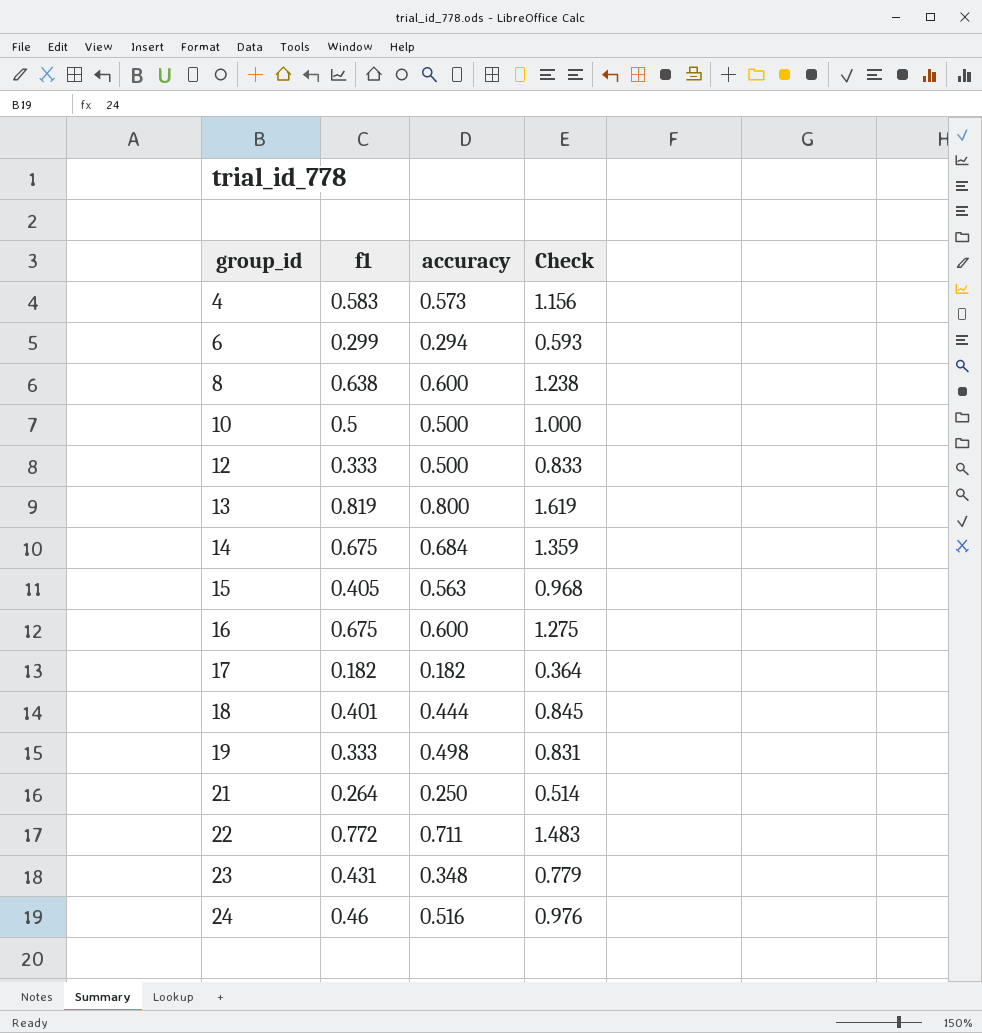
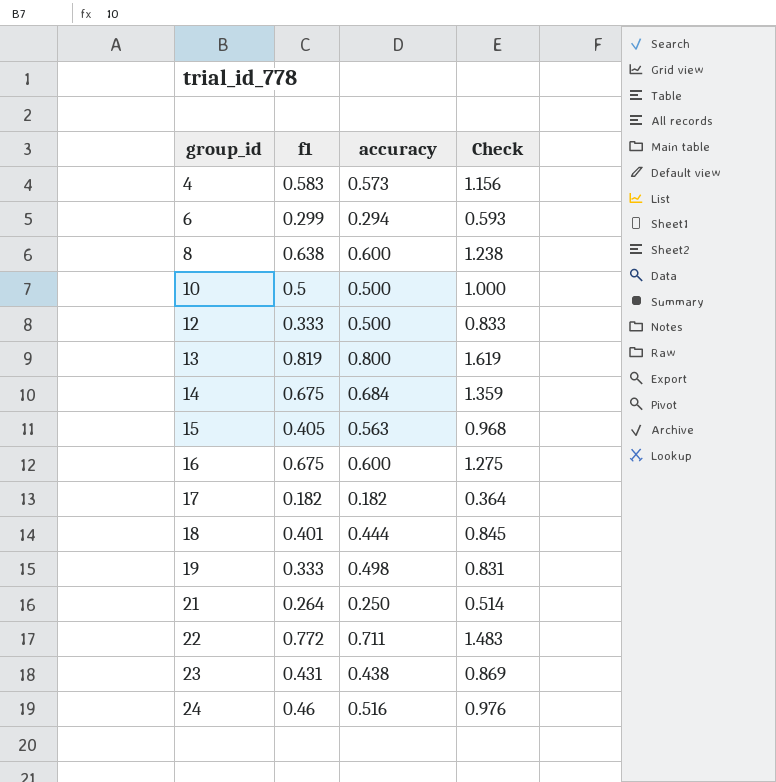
23 | accuracy: 0.348 -> 0.438
23 | Check: 0.779 -> 0.869

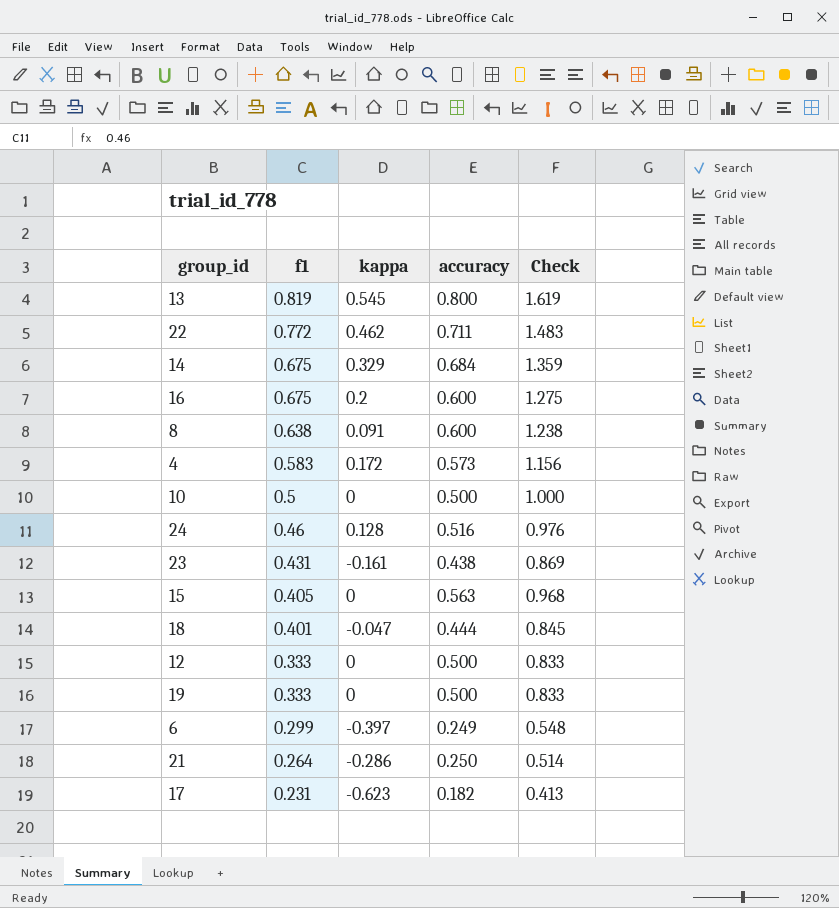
row order: group_id ascending -> f1 descending
column kappa | position: none -> 3
19 | accuracy: 0.498 -> 0.500
19 | Check: 0.831 -> 0.833
6 | accuracy: 0.294 -> 0.249
6 | Check: 0.593 -> 0.548
17 | f1: 0.182 -> 0.231
17 | Check: 0.364 -> 0.413

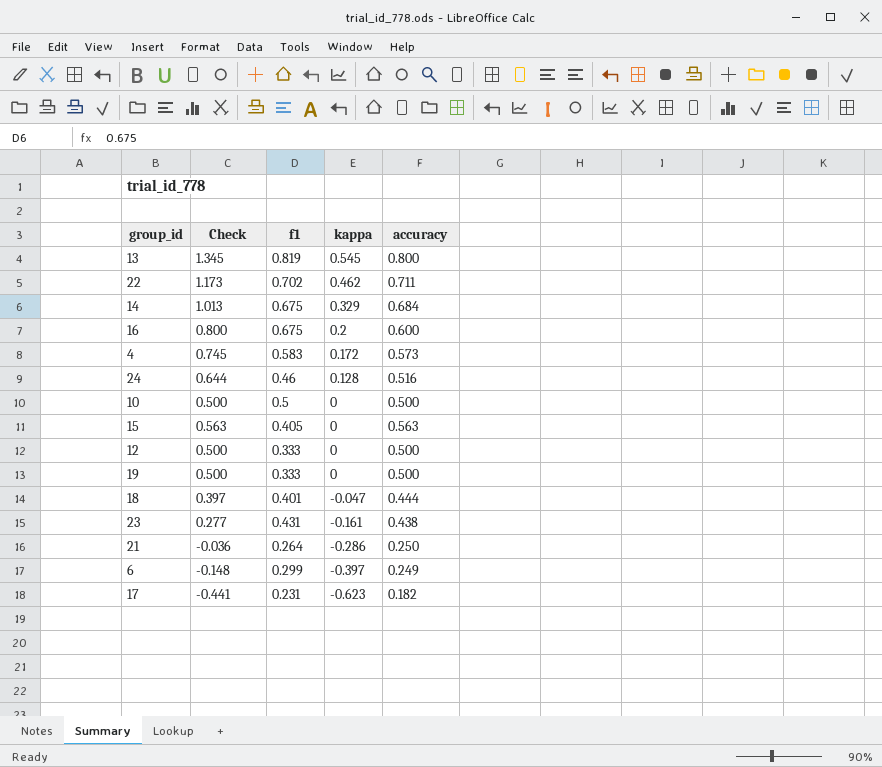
row order: f1 descending -> kappa descending
column Check | formula: [f1] + [accuracy] -> [kappa] + [accuracy]
column Check | position: 5 -> 2
row 8: 0.638 | 0.091 | 0.600 | 1.238 -> none
22 | f1: 0.772 -> 0.702

